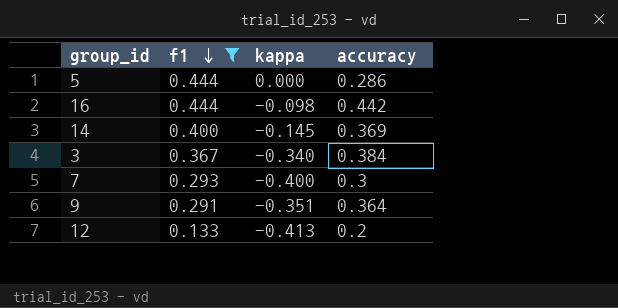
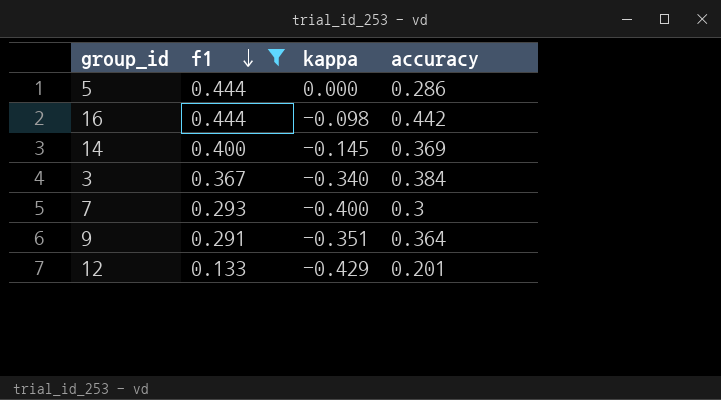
12 | kappa: -0.413 -> -0.429
12 | accuracy: 0.2 -> 0.201

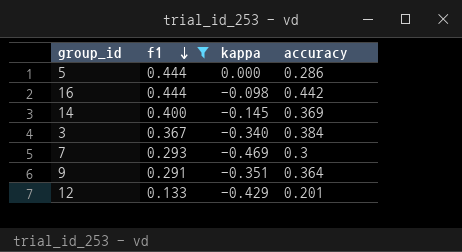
7 | kappa: -0.400 -> -0.469

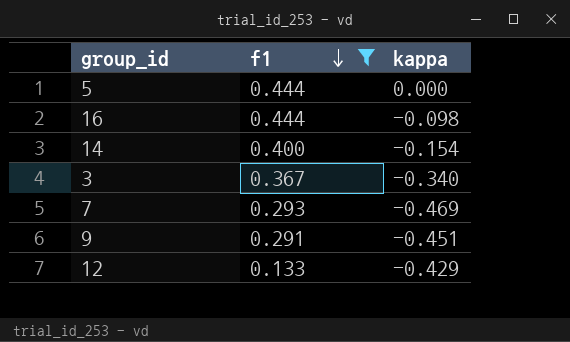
column accuracy | position: 4 -> none
14 | kappa: -0.145 -> -0.154
9 | kappa: -0.351 -> -0.451

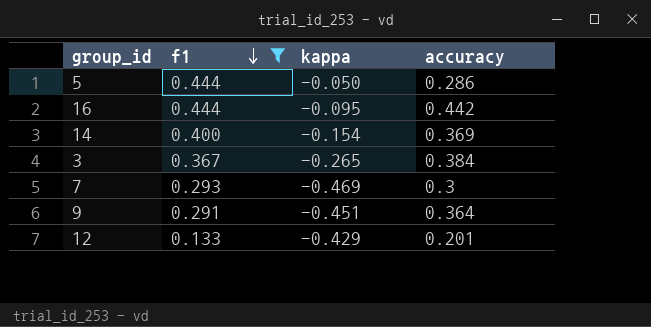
column accuracy | position: none -> 4
5 | kappa: 0.000 -> -0.050
16 | kappa: -0.098 -> -0.095
3 | kappa: -0.340 -> -0.265

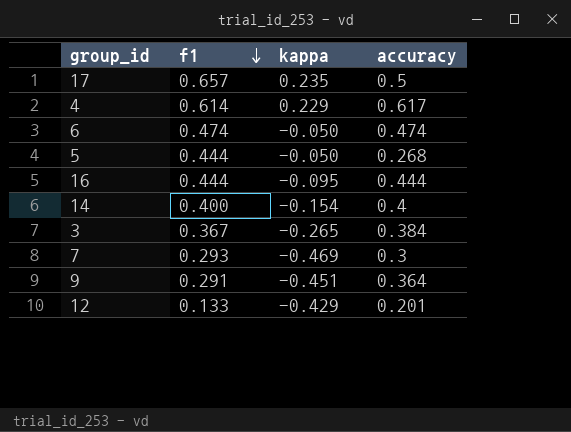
filter: f1 <= 0.444 -> none
5 | accuracy: 0.286 -> 0.268
16 | accuracy: 0.442 -> 0.444
14 | accuracy: 0.369 -> 0.4

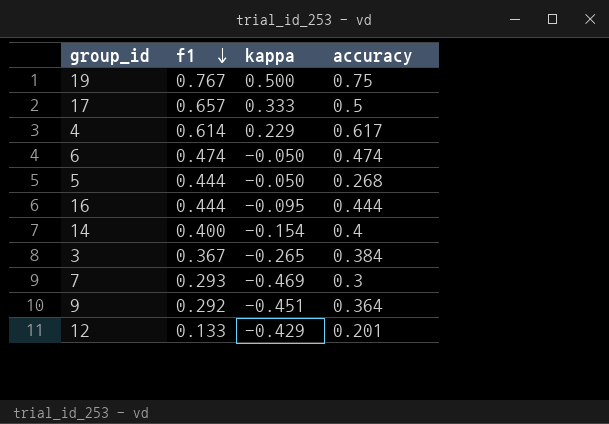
row 19: none -> 0.767 | 0.500 | 0.75
17 | kappa: 0.235 -> 0.333
9 | f1: 0.291 -> 0.292

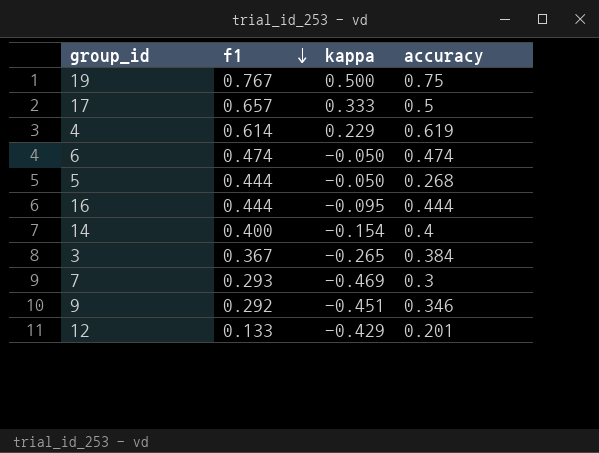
4 | accuracy: 0.617 -> 0.619
9 | accuracy: 0.364 -> 0.346

